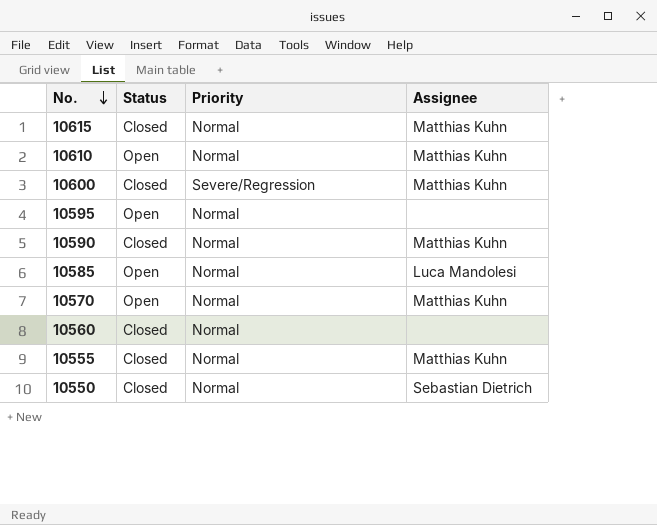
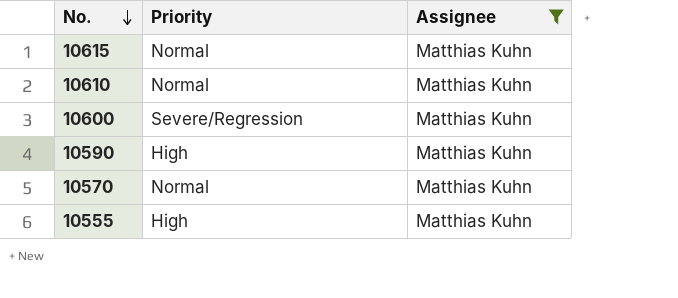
filter: none -> Assignee = Matthias Kuhn
column Status | position: 2 -> none
10590 | Priority: Normal -> High
10555 | Priority: Normal -> High

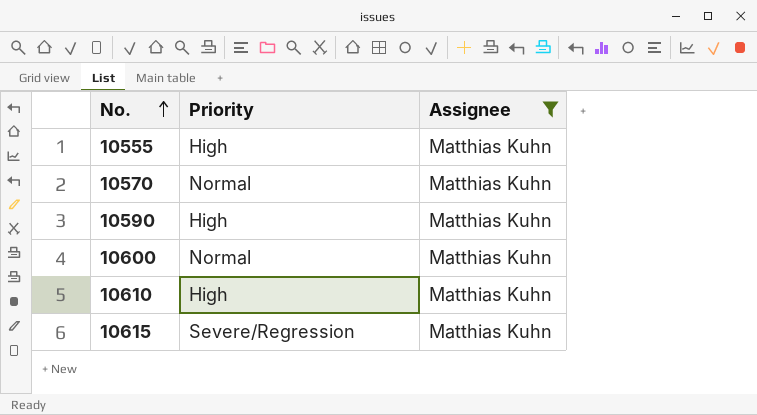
row order: No. descending -> No. ascending
10600 | Priority: Severe/Regression -> Normal
10610 | Priority: Normal -> High
10615 | Priority: Normal -> Severe/Regression

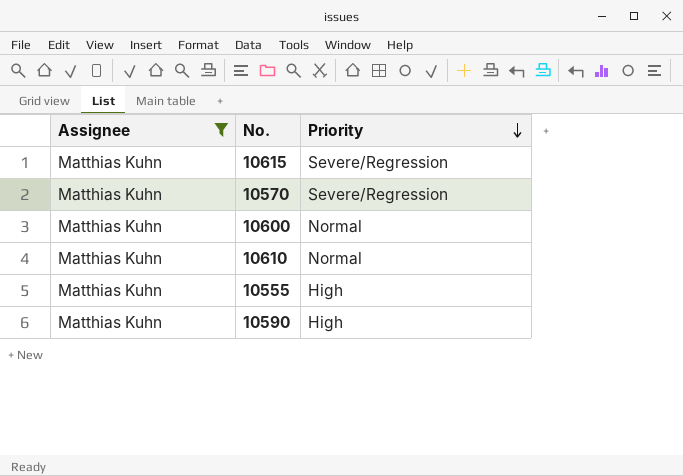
row order: No. ascending -> Priority descending
column Assignee | position: 3 -> 1
10570 | Priority: Normal -> Severe/Regression
10610 | Priority: High -> Normal

